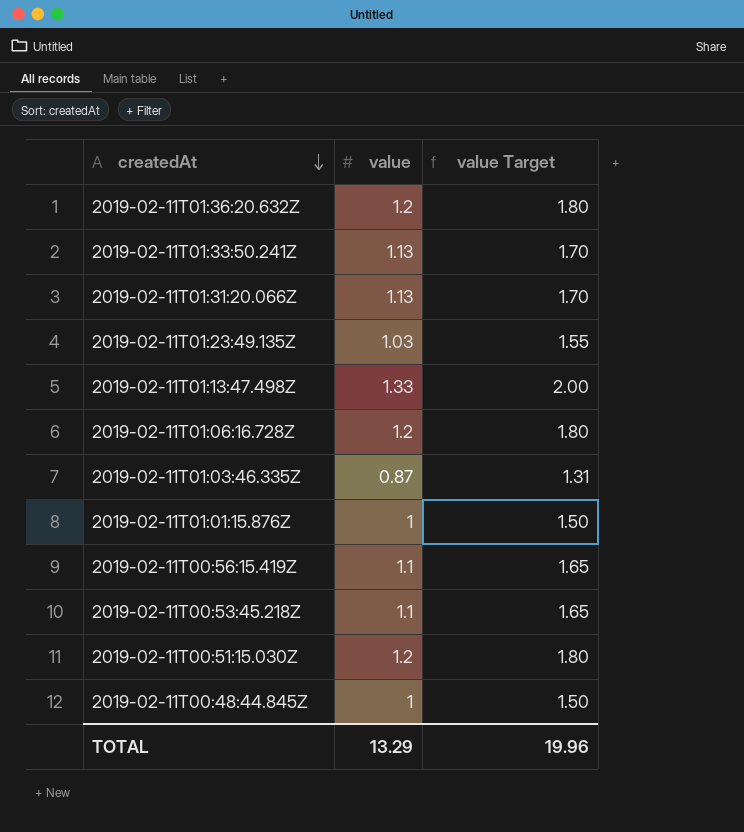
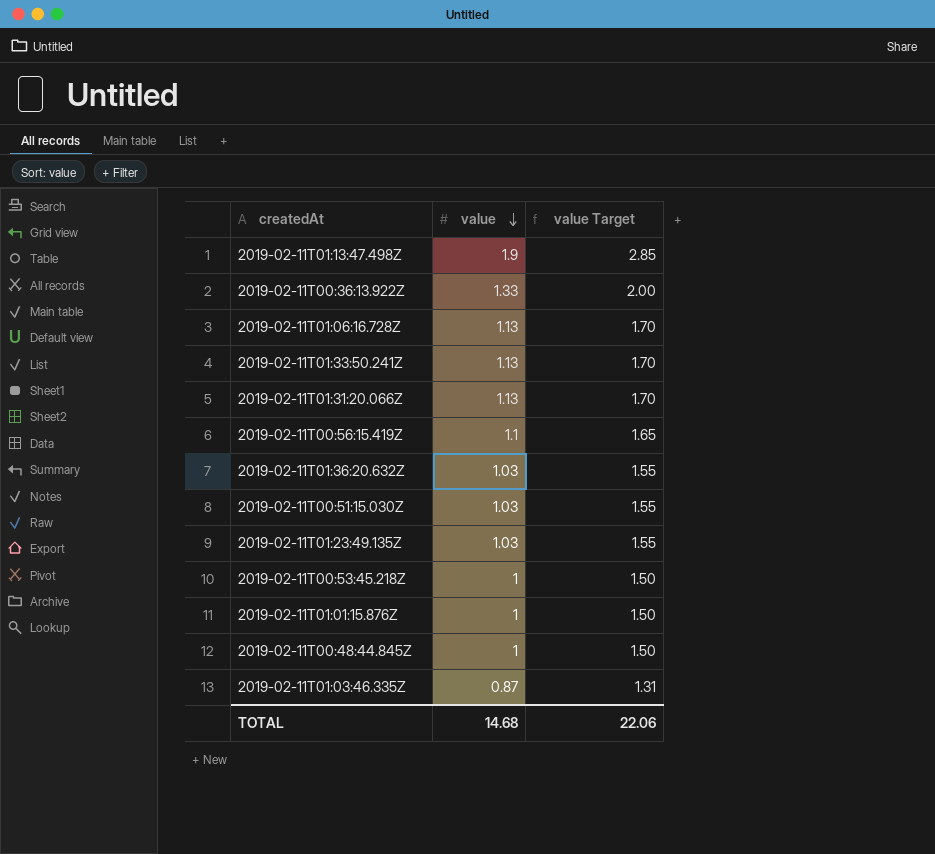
row order: createdAt descending -> value descending
2019-02-11T01:13:47.498Z | value: 1.33 -> 1.9
2019-02-11T01:13:47.498Z | value Target: 2.00 -> 2.85
row 2019-02-11T00:36:13.922Z: none -> 1.33 | 2.00
2019-02-11T01:06:16.728Z | value: 1.2 -> 1.13
2019-02-11T01:06:16.728Z | value Target: 1.80 -> 1.70
2019-02-11T01:36:20.632Z | value: 1.2 -> 1.03
2019-02-11T01:36:20.632Z | value Target: 1.80 -> 1.55
2019-02-11T00:51:15.030Z | value: 1.2 -> 1.03
2019-02-11T00:51:15.030Z | value Target: 1.80 -> 1.55
2019-02-11T00:53:45.218Z | value: 1.1 -> 1
2019-02-11T00:53:45.218Z | value Target: 1.65 -> 1.50
TOTAL | value: 13.29 -> 14.68
TOTAL | value Target: 19.96 -> 22.06

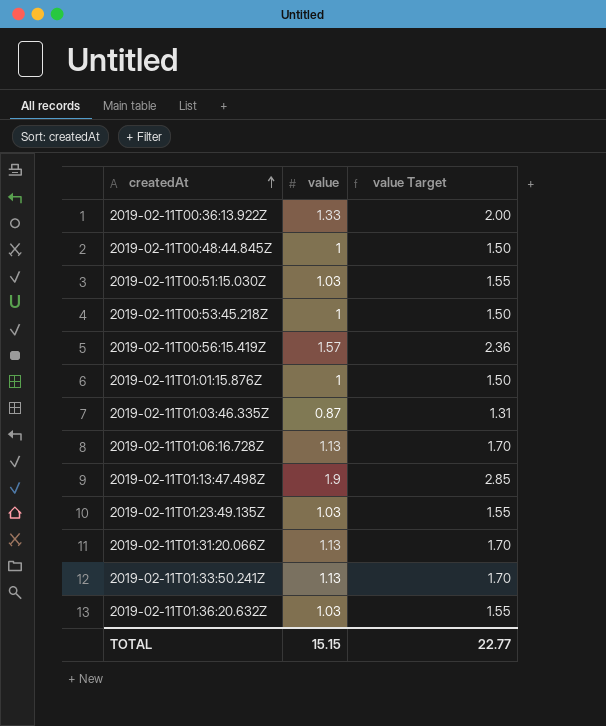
row order: value descending -> createdAt ascending
2019-02-11T00:56:15.419Z | value: 1.1 -> 1.57
2019-02-11T00:56:15.419Z | value Target: 1.65 -> 2.36
TOTAL | value: 14.68 -> 15.15
TOTAL | value Target: 22.06 -> 22.77

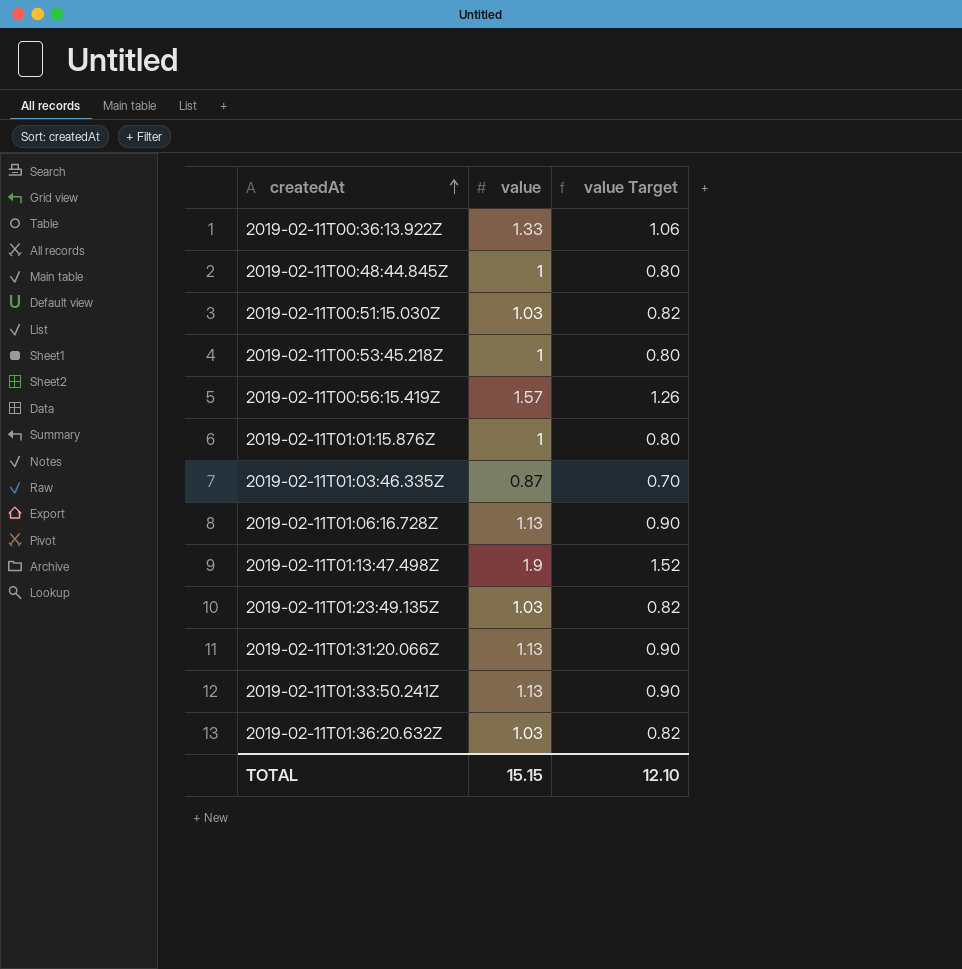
column value Target | formula: [value] * 1.5 -> [value] * 0.8
TOTAL | value Target: 22.77 -> 12.10

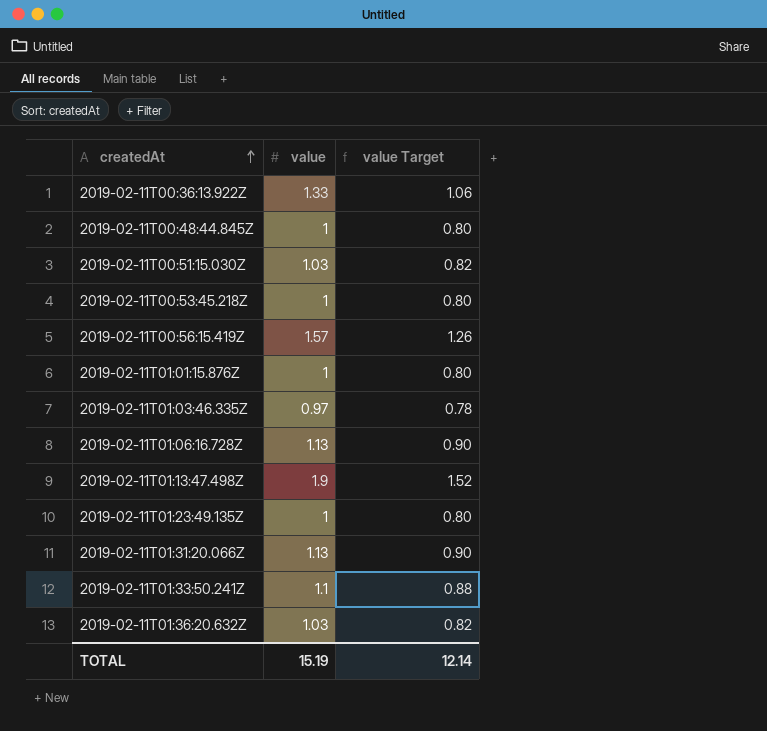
2019-02-11T01:03:46.335Z | value: 0.87 -> 0.97
2019-02-11T01:03:46.335Z | value Target: 0.70 -> 0.78
2019-02-11T01:23:49.135Z | value: 1.03 -> 1
2019-02-11T01:23:49.135Z | value Target: 0.82 -> 0.80
2019-02-11T01:33:50.241Z | value: 1.13 -> 1.1
2019-02-11T01:33:50.241Z | value Target: 0.90 -> 0.88
TOTAL | value: 15.15 -> 15.19
TOTAL | value Target: 12.10 -> 12.14

